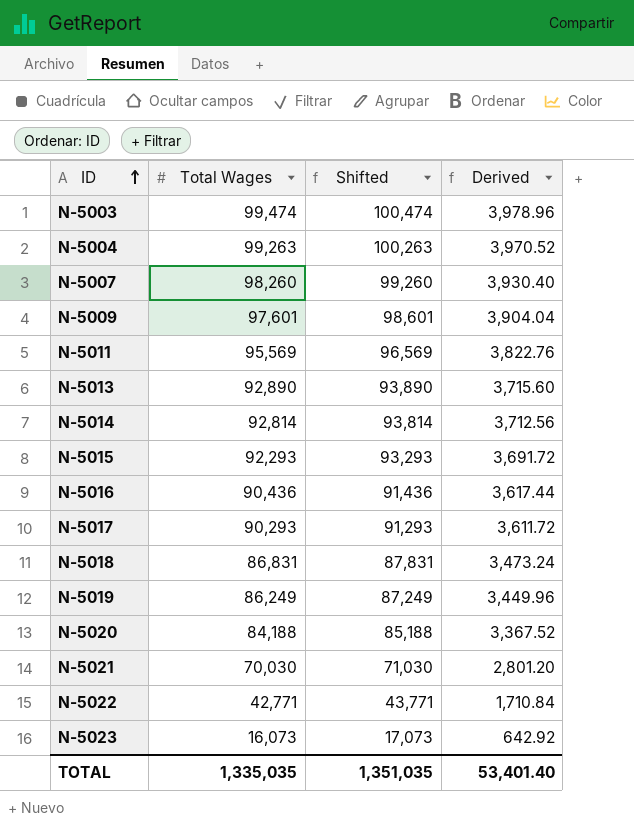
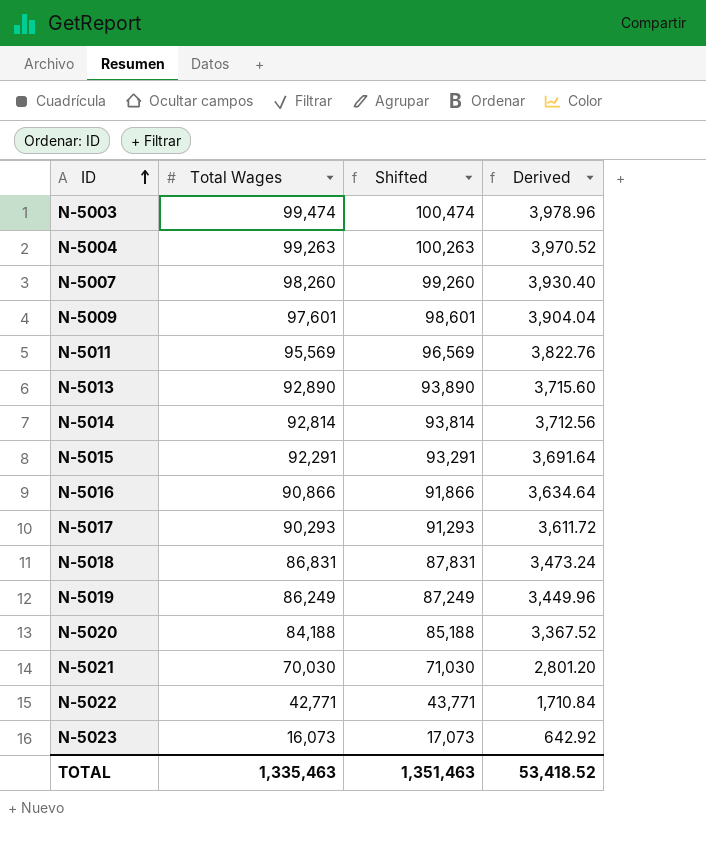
N-5015 | Total Wages: 92,293 -> 92,291
N-5015 | Shifted: 93,293 -> 93,291
N-5015 | Derived: 3,691.72 -> 3,691.64
N-5016 | Total Wages: 90,436 -> 90,866
N-5016 | Shifted: 91,436 -> 91,866
N-5016 | Derived: 3,617.44 -> 3,634.64
TOTAL | Total Wages: 1,335,035 -> 1,335,463
TOTAL | Shifted: 1,351,035 -> 1,351,463
TOTAL | Derived: 53,401.40 -> 53,418.52

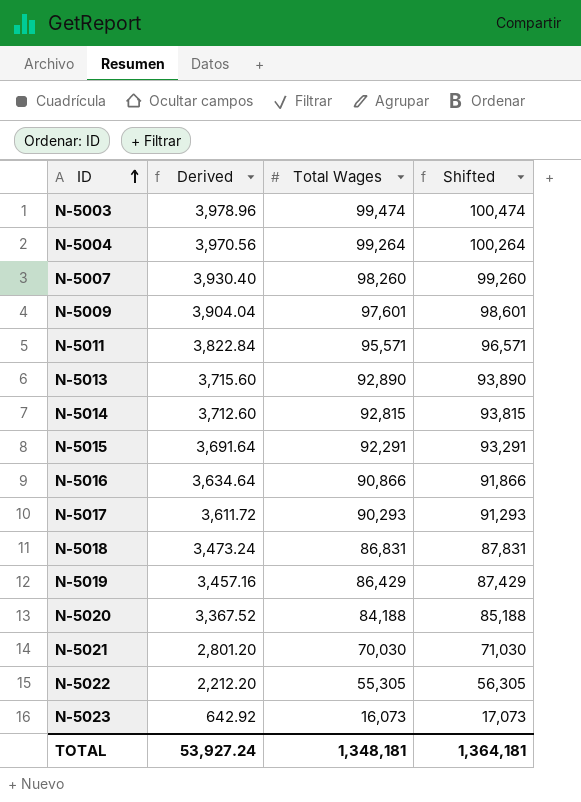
column Derived | position: 4 -> 2
N-5004 | Derived: 3,970.52 -> 3,970.56
N-5004 | Total Wages: 99,263 -> 99,264
N-5004 | Shifted: 100,263 -> 100,264
N-5011 | Derived: 3,822.76 -> 3,822.84
N-5011 | Total Wages: 95,569 -> 95,571
N-5011 | Shifted: 96,569 -> 96,571
N-5014 | Derived: 3,712.56 -> 3,712.60
N-5014 | Total Wages: 92,814 -> 92,815
N-5014 | Shifted: 93,814 -> 93,815
N-5019 | Derived: 3,449.96 -> 3,457.16
N-5019 | Total Wages: 86,249 -> 86,429
N-5019 | Shifted: 87,249 -> 87,429
N-5022 | Derived: 1,710.84 -> 2,212.20
N-5022 | Total Wages: 42,771 -> 55,305
N-5022 | Shifted: 43,771 -> 56,305
TOTAL | Derived: 53,418.52 -> 53,927.24
TOTAL | Total Wages: 1,335,463 -> 1,348,181
TOTAL | Shifted: 1,351,463 -> 1,364,181

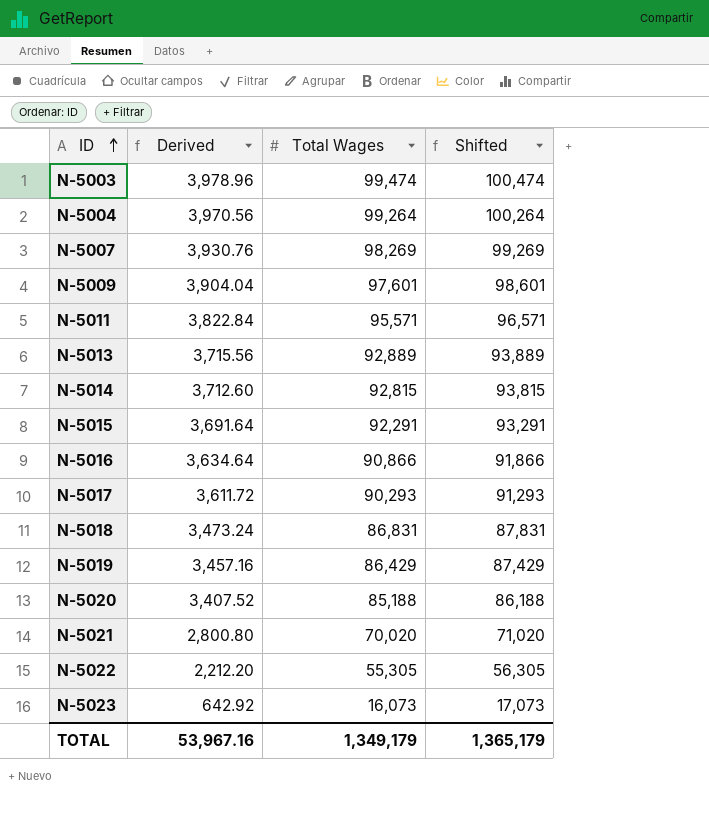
N-5007 | Derived: 3,930.40 -> 3,930.76
N-5007 | Total Wages: 98,260 -> 98,269
N-5007 | Shifted: 99,260 -> 99,269
N-5013 | Derived: 3,715.60 -> 3,715.56
N-5013 | Total Wages: 92,890 -> 92,889
N-5013 | Shifted: 93,890 -> 93,889
N-5020 | Derived: 3,367.52 -> 3,407.52
N-5020 | Total Wages: 84,188 -> 85,188
N-5020 | Shifted: 85,188 -> 86,188
N-5021 | Derived: 2,801.20 -> 2,800.80
N-5021 | Total Wages: 70,030 -> 70,020
N-5021 | Shifted: 71,030 -> 71,020
TOTAL | Derived: 53,927.24 -> 53,967.16
TOTAL | Total Wages: 1,348,181 -> 1,349,179
TOTAL | Shifted: 1,364,181 -> 1,365,179

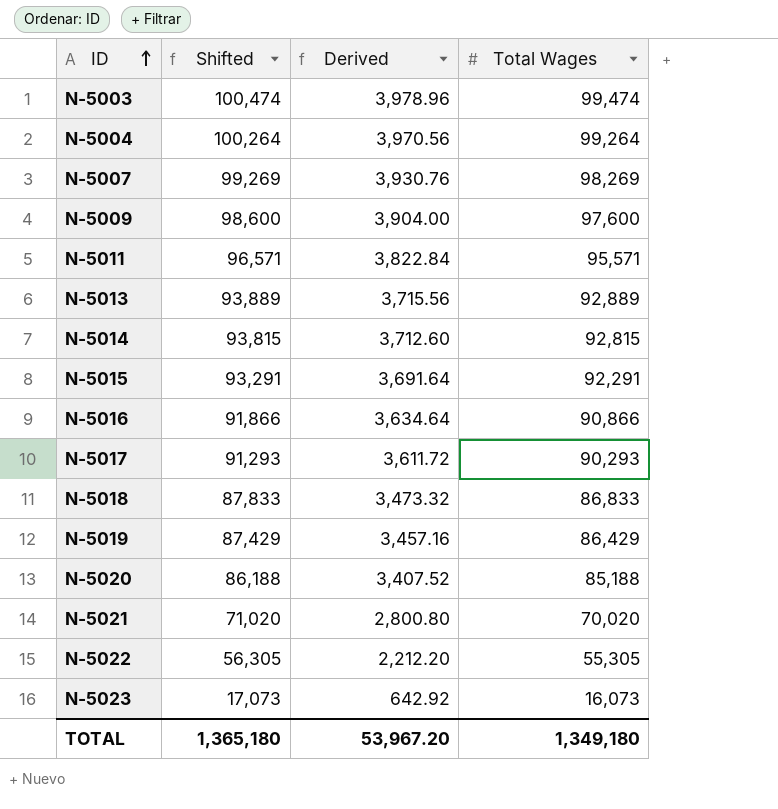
column Shifted | position: 4 -> 2
N-5009 | Shifted: 98,601 -> 98,600
N-5009 | Derived: 3,904.04 -> 3,904.00
N-5009 | Total Wages: 97,601 -> 97,600
N-5018 | Shifted: 87,831 -> 87,833
N-5018 | Derived: 3,473.24 -> 3,473.32
N-5018 | Total Wages: 86,831 -> 86,833
TOTAL | Shifted: 1,365,179 -> 1,365,180
TOTAL | Derived: 53,967.16 -> 53,967.20
TOTAL | Total Wages: 1,349,179 -> 1,349,180

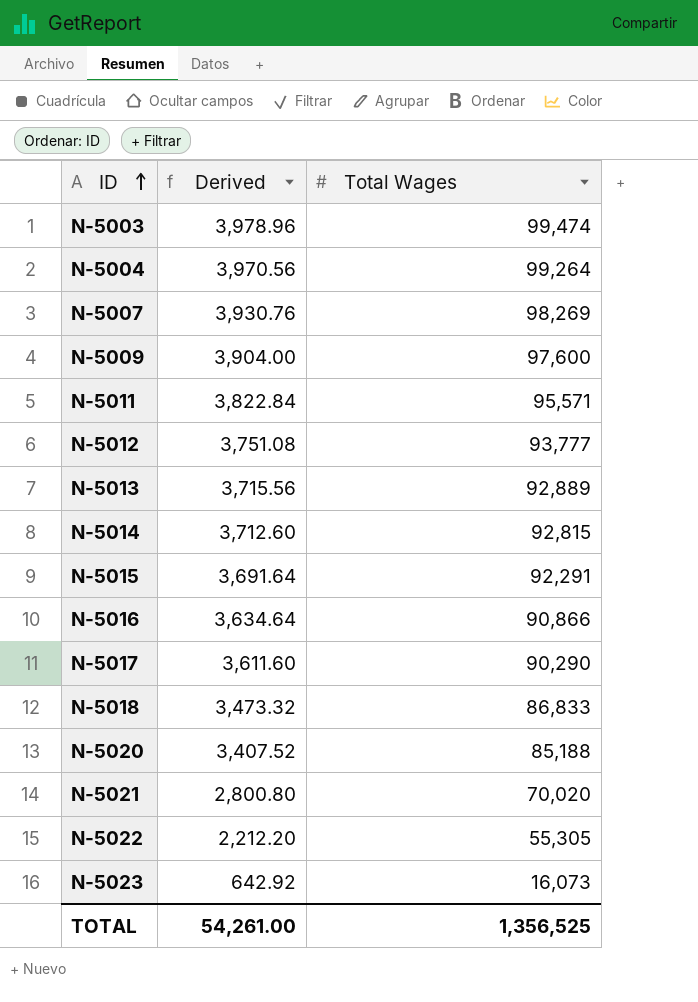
column Shifted | formula: [Total Wages] + 1000 -> none
row N-5019: 87,429 | 3,457.16 | 86,429 -> none
row N-5012: none -> 3,751.08 | 93,777
N-5017 | Derived: 3,611.72 -> 3,611.60
N-5017 | Total Wages: 90,293 -> 90,290
TOTAL | Derived: 53,967.20 -> 54,261.00
TOTAL | Total Wages: 1,349,180 -> 1,356,525

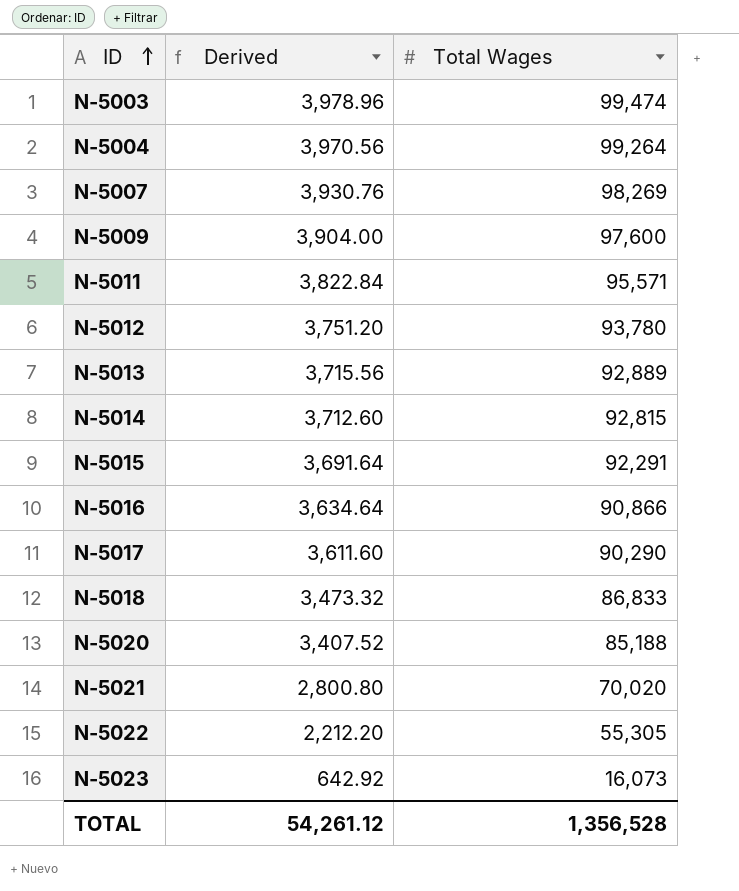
N-5012 | Derived: 3,751.08 -> 3,751.20
N-5012 | Total Wages: 93,777 -> 93,780
TOTAL | Derived: 54,261.00 -> 54,261.12
TOTAL | Total Wages: 1,356,525 -> 1,356,528

